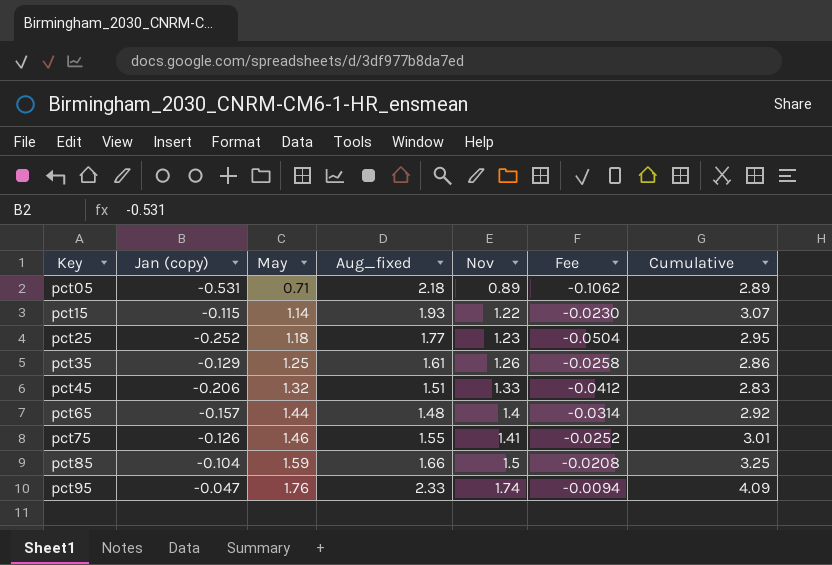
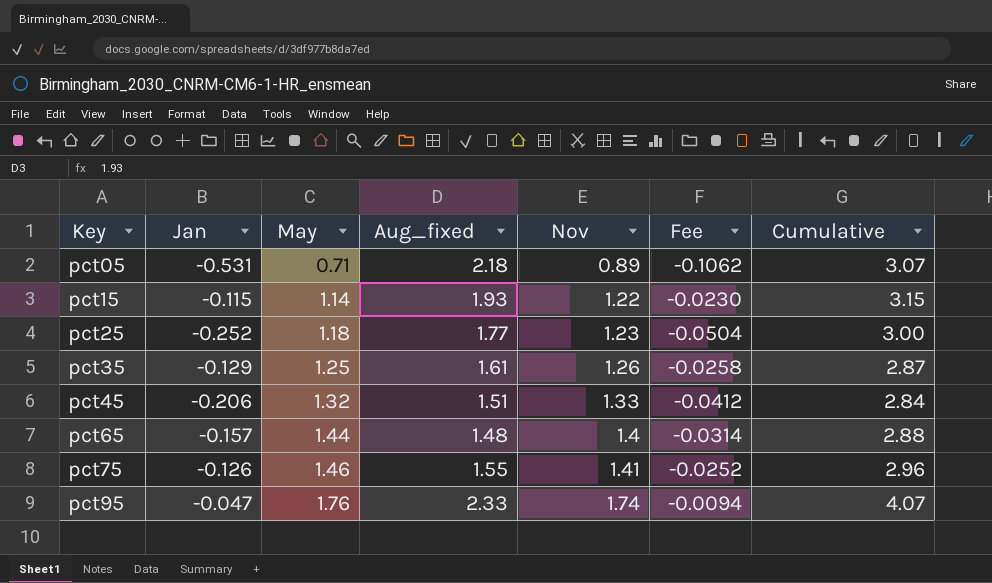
column name: Jan (copy) -> Jan
column Cumulative | formula: [May] + [Aug_fixed] -> [Aug_fixed] + [Nov]
row pct85: -0.104 | 1.59 | 1.66 | 1.5 | -0.0208 | 3.25 -> none

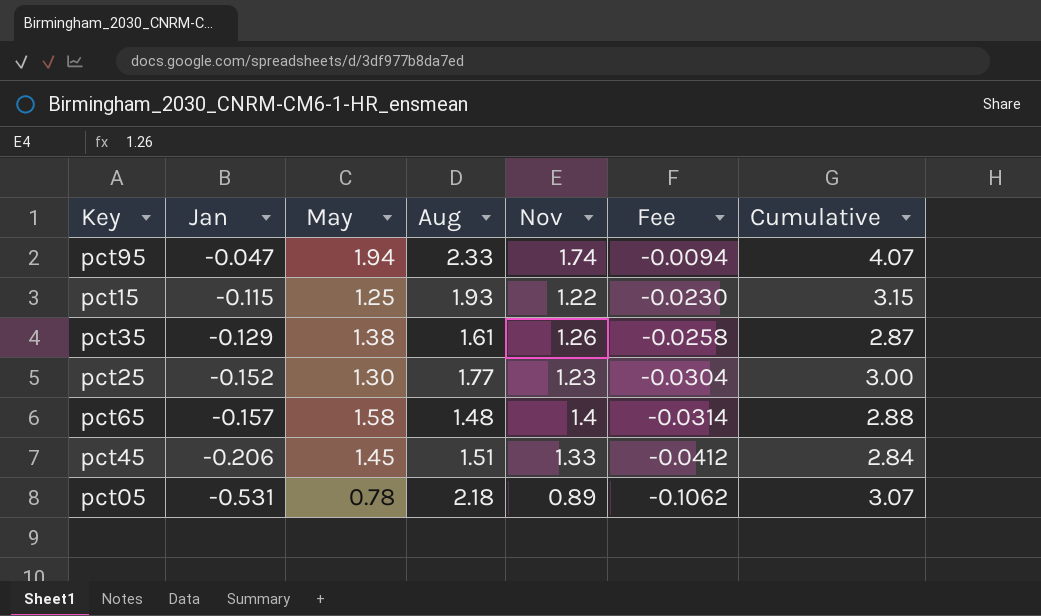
row order: Key ascending -> Jan descending
column name: Aug_fixed -> Aug
row pct75: -0.126 | 1.46 | 1.55 | 1.41 | -0.0252 | 2.96 -> none
pct95 | May: 1.76 -> 1.94
pct15 | May: 1.14 -> 1.25
pct35 | May: 1.25 -> 1.38
pct25 | Jan: -0.252 -> -0.152
pct25 | May: 1.18 -> 1.30
pct25 | Fee: -0.0504 -> -0.0304
pct65 | May: 1.44 -> 1.58
pct45 | May: 1.32 -> 1.45
pct05 | May: 0.71 -> 0.78

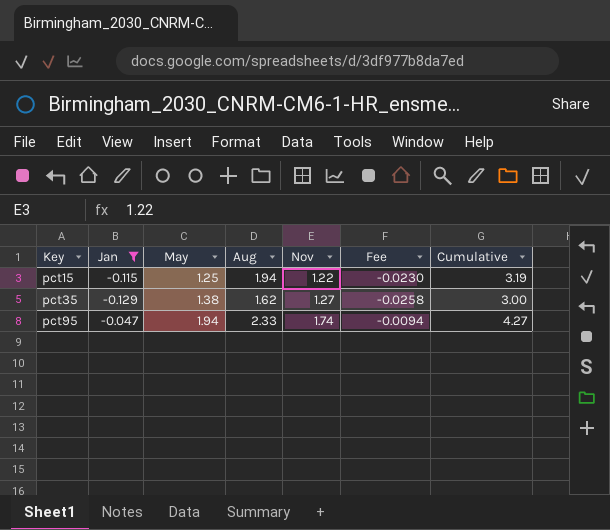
filter: none -> Jan >= -0.129
row order: Jan descending -> Key ascending
column Cumulative | formula: [Aug] + [Nov] -> [May] + [Aug]
pct15 | Aug: 1.93 -> 1.94
pct35 | Aug: 1.61 -> 1.62
pct35 | Nov: 1.26 -> 1.27

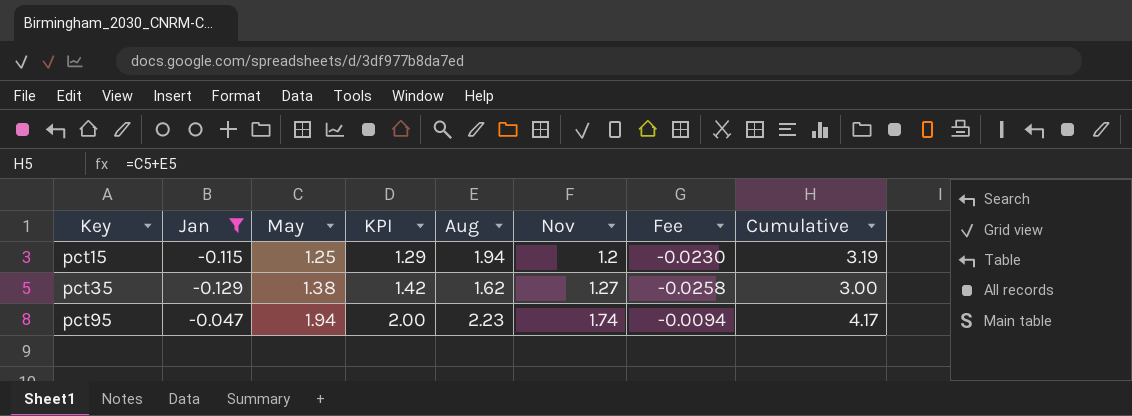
column KPI | formula: none -> [May] * 1.03
pct15 | Nov: 1.22 -> 1.2
pct95 | Aug: 2.33 -> 2.23
pct95 | Cumulative: 4.27 -> 4.17

